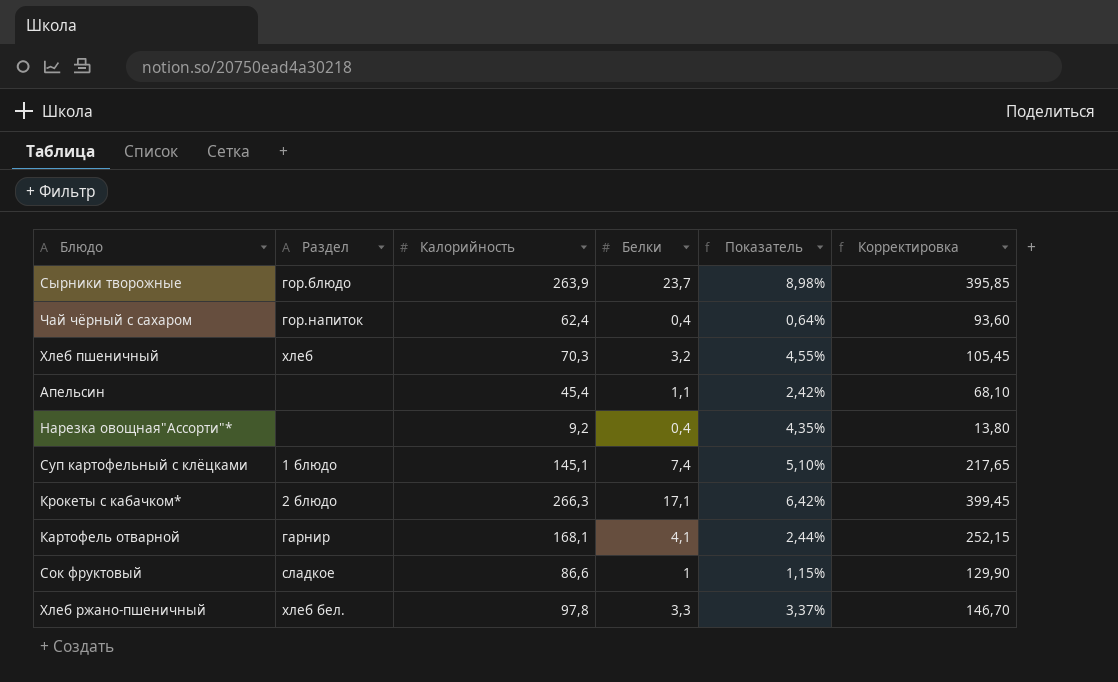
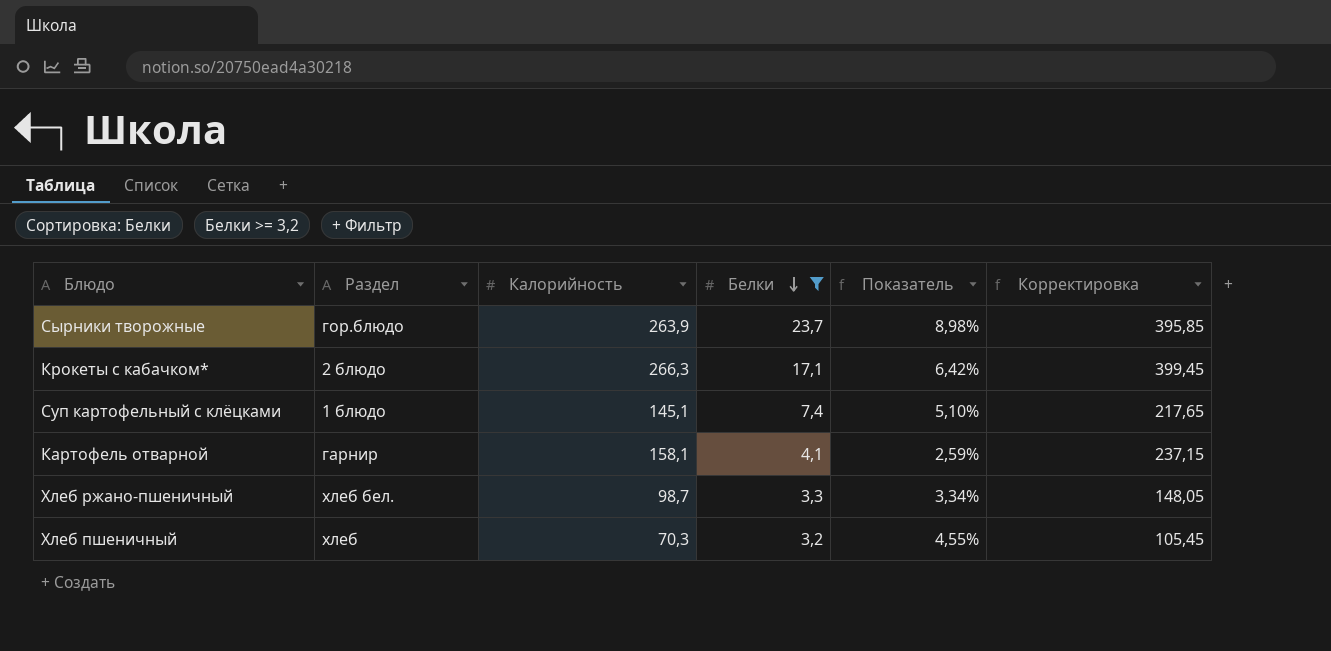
filter: none -> Белки >= 3,2
row order: none -> Белки descending
Картофель отварной | Калорийность: 168,1 -> 158,1
Картофель отварной | Показатель: 2,44% -> 2,59%
Картофель отварной | Корректировка: 252,15 -> 237,15
Хлеб ржано-пшеничный | Калорийность: 97,8 -> 98,7
Хлеб ржано-пшеничный | Показатель: 3,37% -> 3,34%
Хлеб ржано-пшеничный | Корректировка: 146,70 -> 148,05

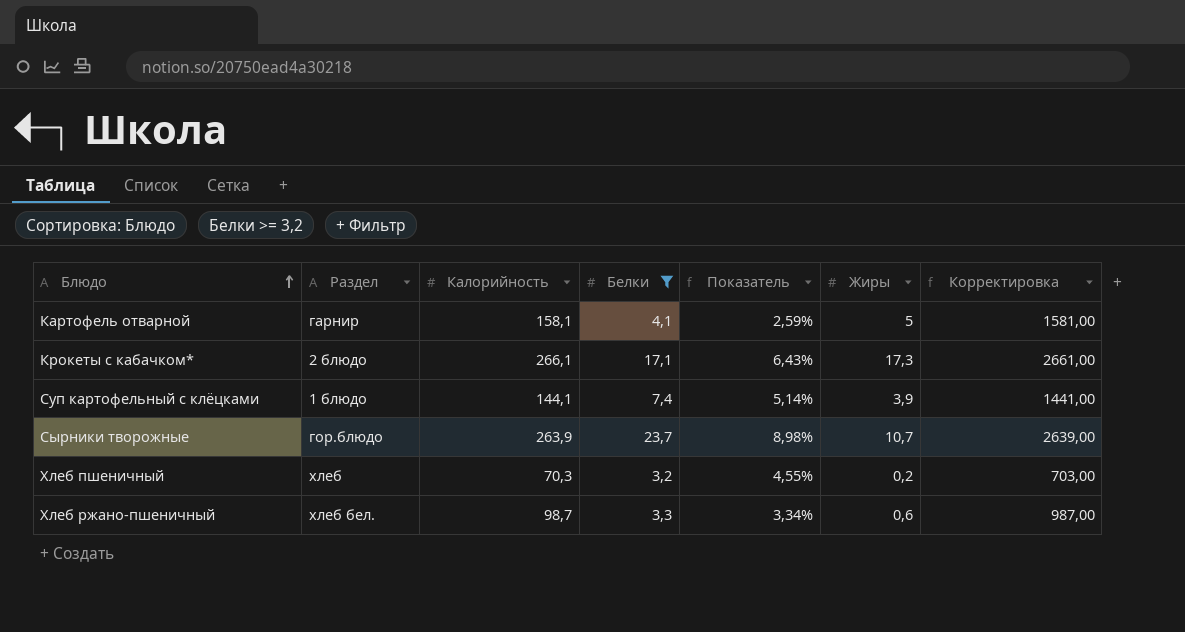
row order: Белки descending -> Блюдо ascending
column Жиры | position: none -> 6
column Корректировка | formula: [Калорийность] * 1,5 -> [Калорийность] * 10
Крокеты с кабачком* | Калорийность: 266,3 -> 266,1
Крокеты с кабачком* | Показатель: 6,42% -> 6,43%
Суп картофельный с клёцками | Калорийность: 145,1 -> 144,1
Суп картофельный с клёцками | Показатель: 5,10% -> 5,14%

